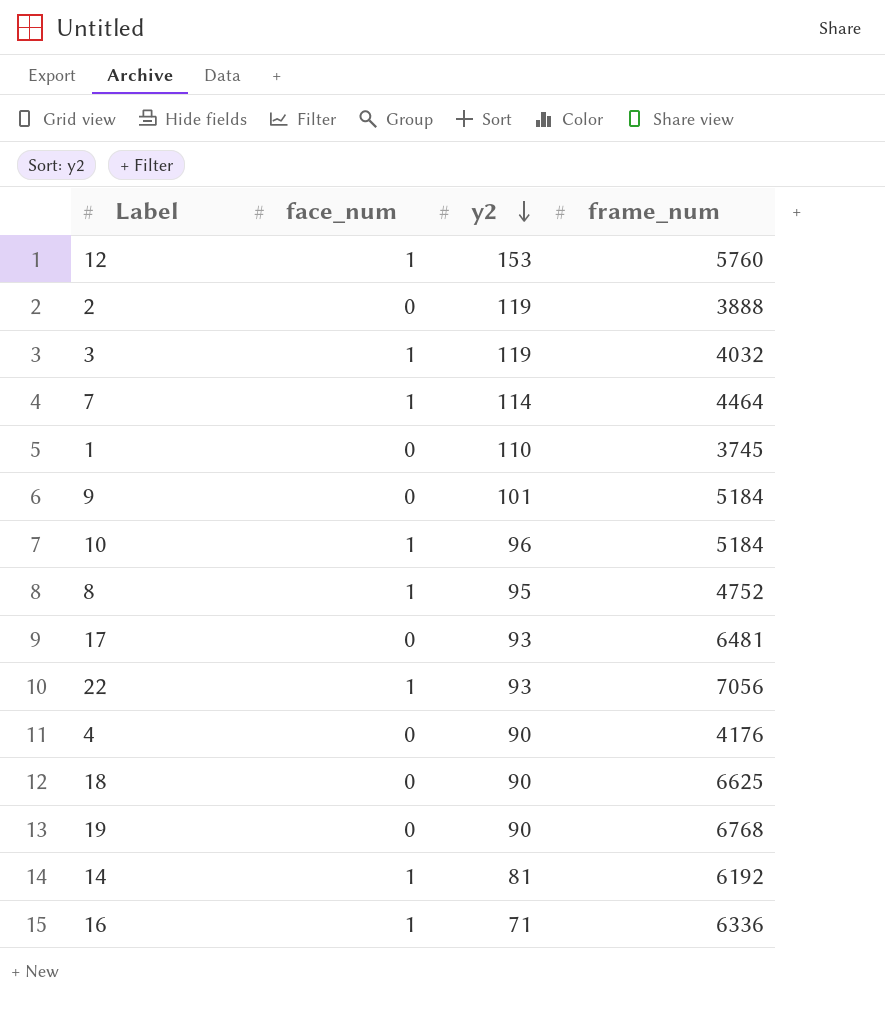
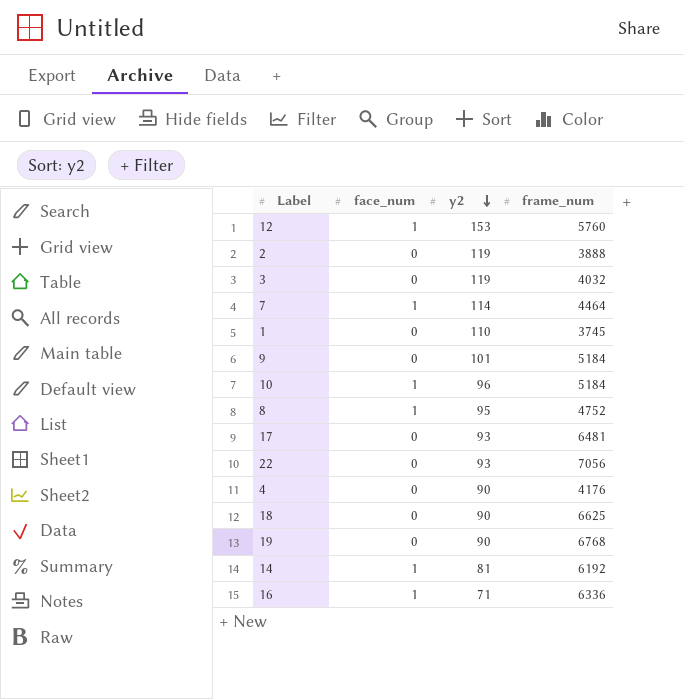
3 | face_num: 1 -> 0
22 | face_num: 1 -> 0

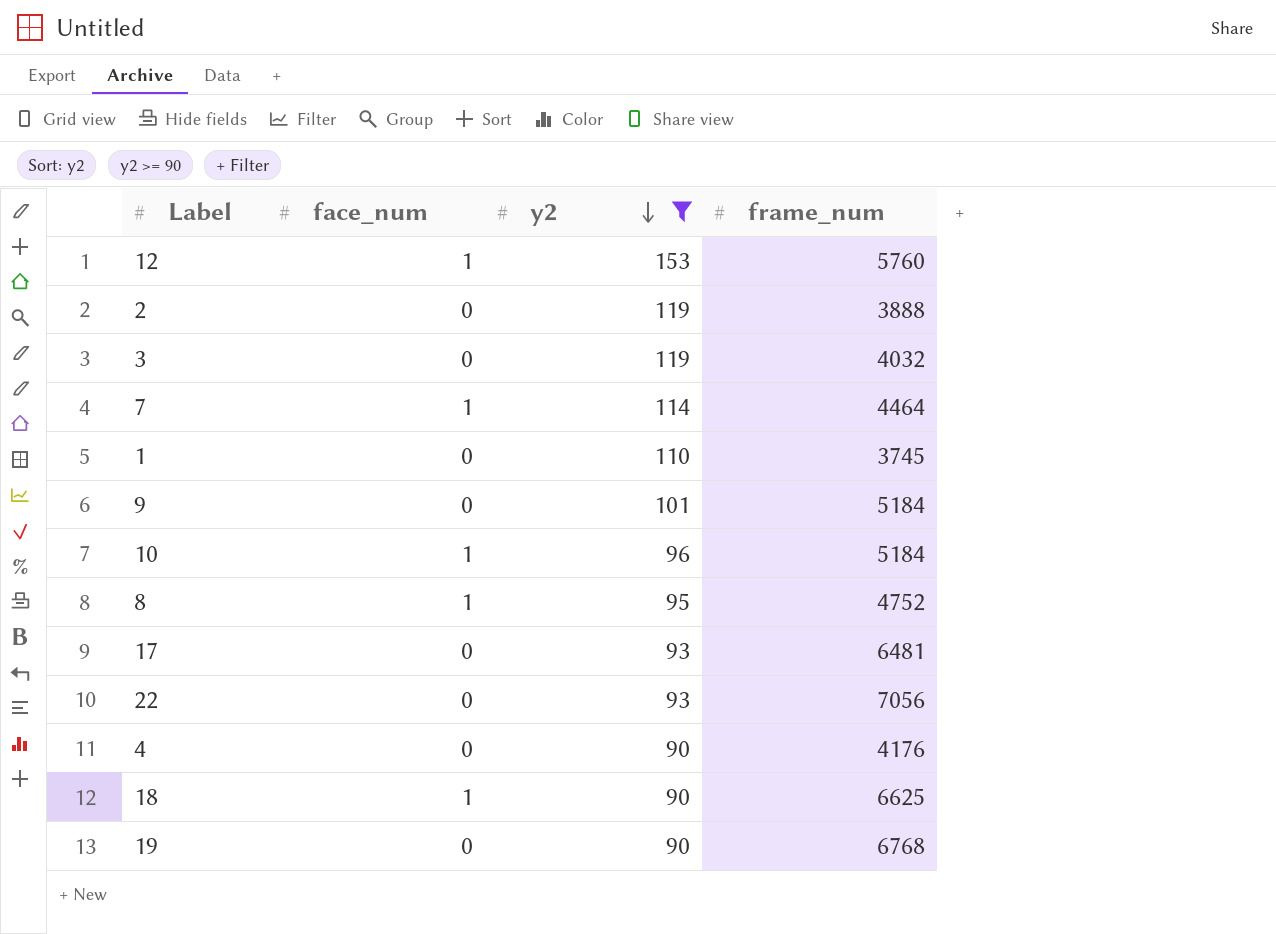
filter: none -> y2 >= 90
18 | face_num: 0 -> 1

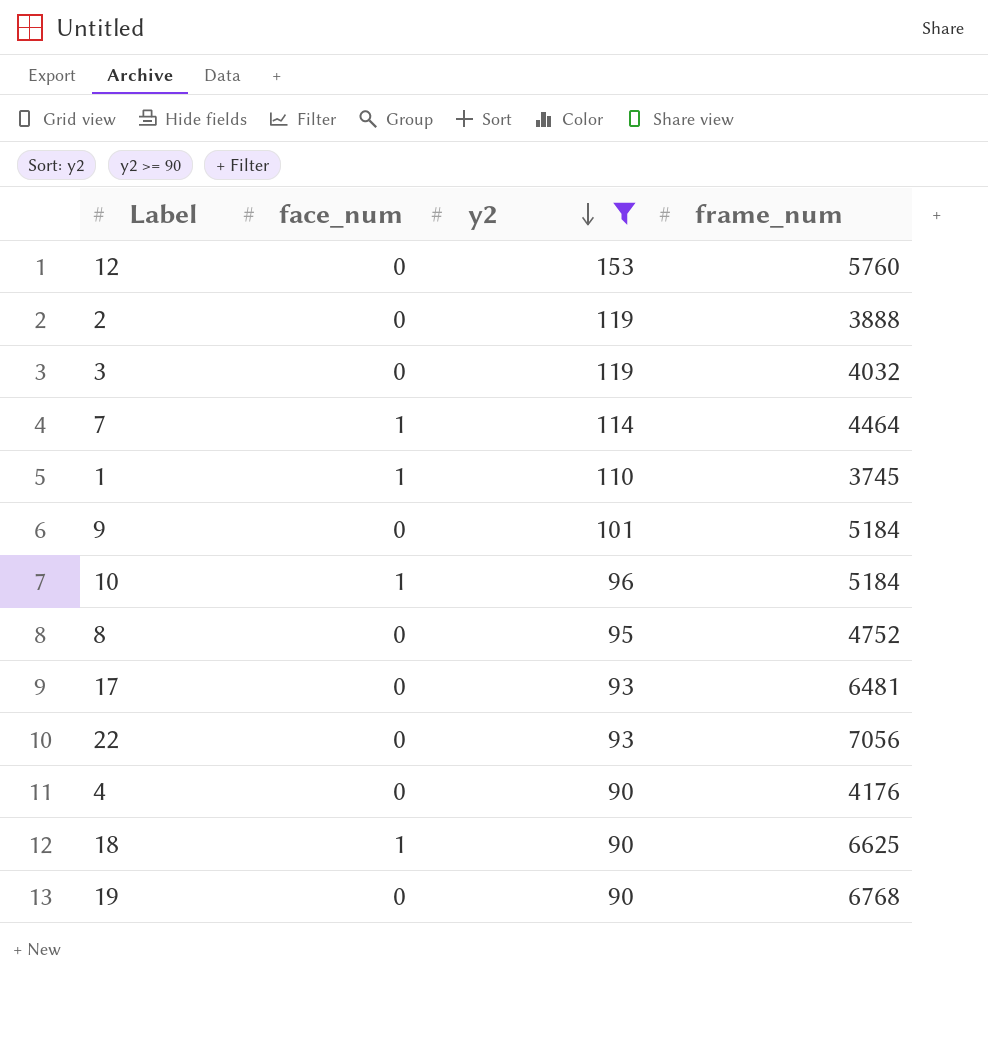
12 | face_num: 1 -> 0
1 | face_num: 0 -> 1
8 | face_num: 1 -> 0

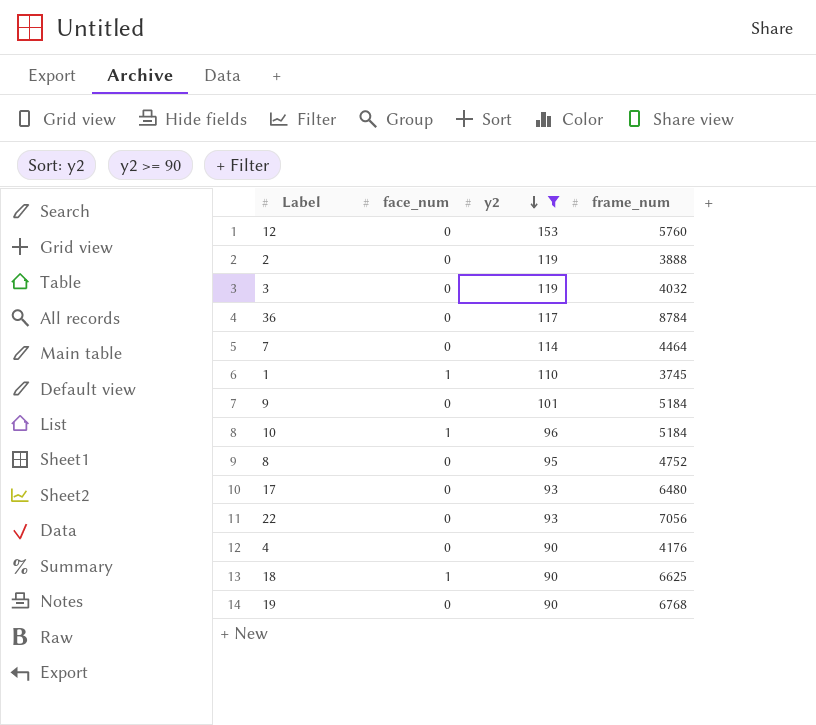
row 36: none -> 0 | 117 | 8784
7 | face_num: 1 -> 0
17 | frame_num: 6481 -> 6480

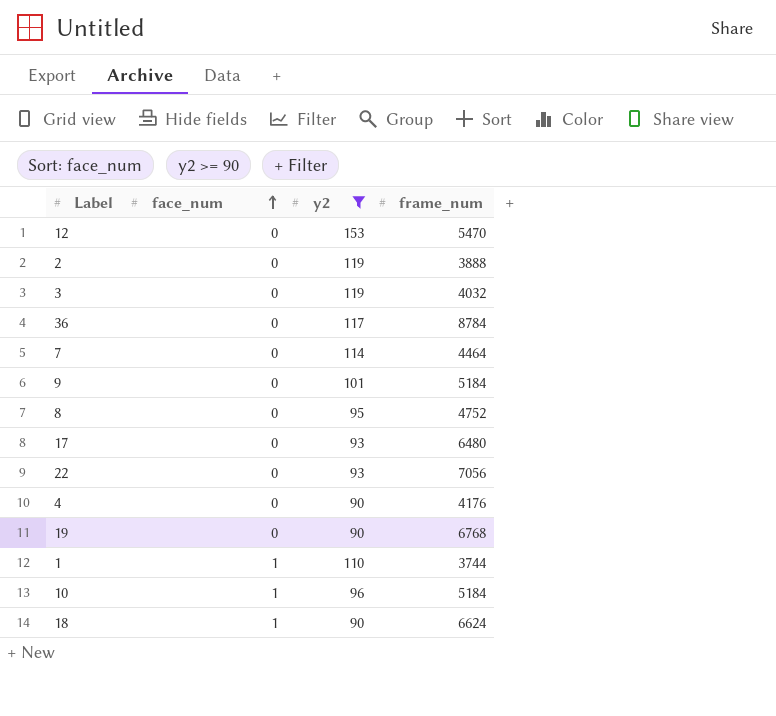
row order: y2 descending -> face_num ascending
12 | frame_num: 5760 -> 5470
1 | frame_num: 3745 -> 3744
18 | frame_num: 6625 -> 6624

